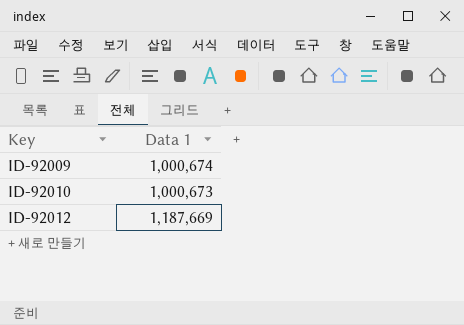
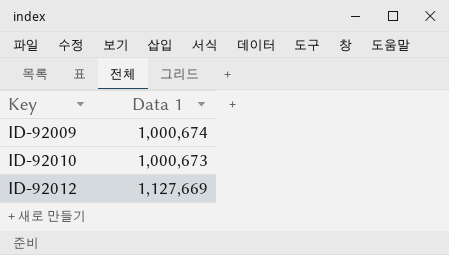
ID-92012 | Data 1: 1,187,669 -> 1,127,669

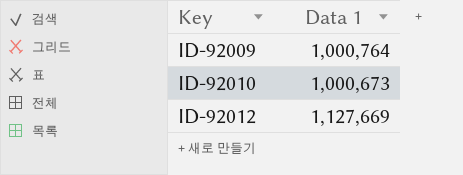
ID-92009 | Data 1: 1,000,674 -> 1,000,764

